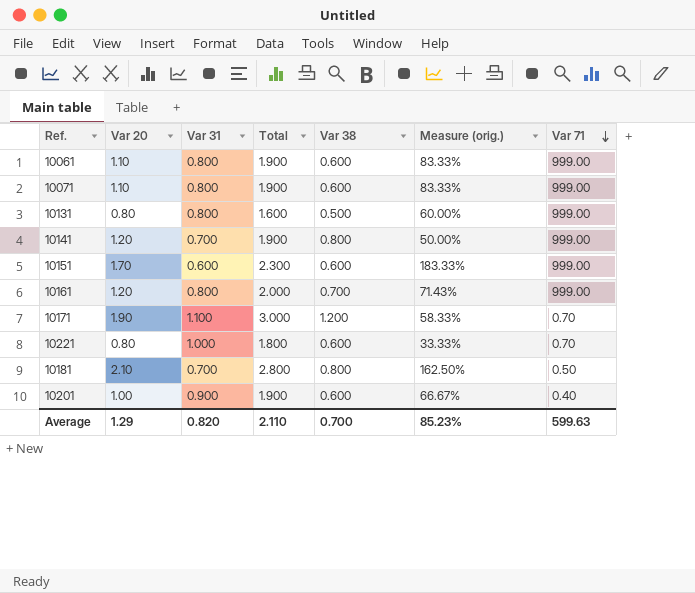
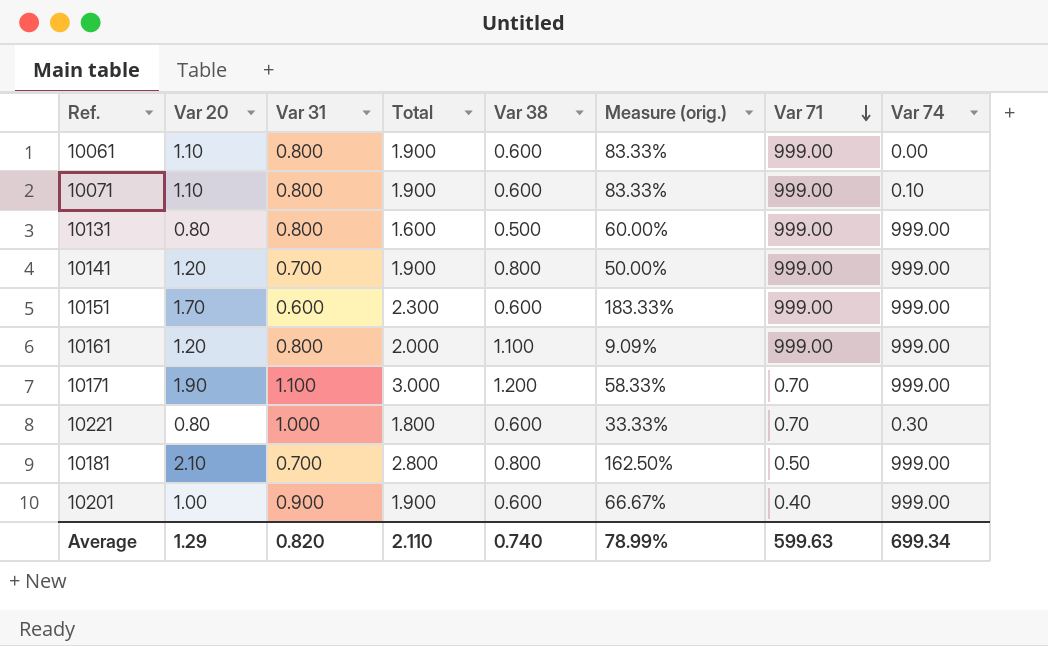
column Var 74 | position: none -> 8
10161 | Var 38: 0.700 -> 1.100
10161 | Measure (orig.): 71.43% -> 9.09%
Average | Var 38: 0.700 -> 0.740
Average | Measure (orig.): 85.23% -> 78.99%

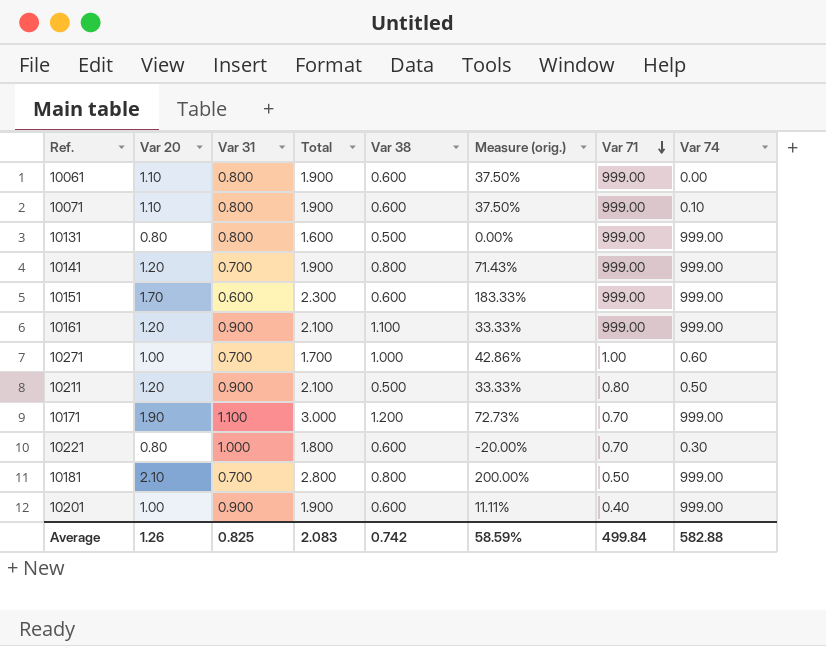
column Measure (orig.) | formula: ([Var 20] - [Var 38]) / [Var 38] -> ([Var 20] - [Var 31]) / [Var 31]
10161 | Var 31: 0.800 -> 0.900
10161 | Total: 2.000 -> 2.100
row 10271: none -> 1.00 | 0.700 | 1.700 | 1.000 | 42.86% | 1.00 | 0.60
row 10211: none -> 1.20 | 0.900 | 2.100 | 0.500 | 33.33% | 0.80 | 0.50
Average | Var 20: 1.29 -> 1.26
Average | Var 31: 0.820 -> 0.825
Average | Total: 2.110 -> 2.083
Average | Var 38: 0.740 -> 0.742
Average | Measure (orig.): 78.99% -> 58.59%
Average | Var 71: 599.63 -> 499.84
Average | Var 74: 699.34 -> 582.88

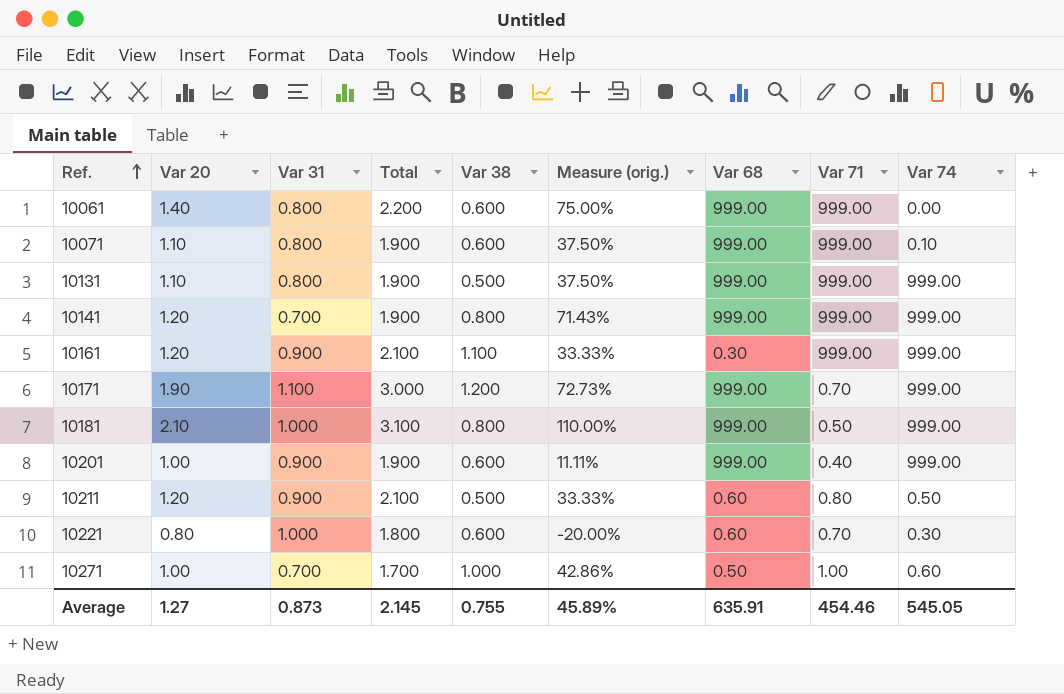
row order: Var 71 descending -> Ref. ascending
column Var 68 | position: none -> 7
row 10151: 1.70 | 0.600 | 2.300 | 0.600 | 183.33% | 999.00 | 999.00 -> none
10061 | Var 20: 1.10 -> 1.40
10061 | Total: 1.900 -> 2.200
10061 | Measure (orig.): 37.50% -> 75.00%
10131 | Var 20: 0.80 -> 1.10
10131 | Total: 1.600 -> 1.900
10131 | Measure (orig.): 0.00% -> 37.50%
10181 | Var 31: 0.700 -> 1.000
10181 | Total: 2.800 -> 3.100
10181 | Measure (orig.): 200.00% -> 110.00%
Average | Var 20: 1.26 -> 1.27
Average | Var 31: 0.825 -> 0.873
Average | Total: 2.083 -> 2.145
Average | Var 38: 0.742 -> 0.755
Average | Measure (orig.): 58.59% -> 45.89%
Average | Var 71: 499.84 -> 454.46
Average | Var 74: 582.88 -> 545.05

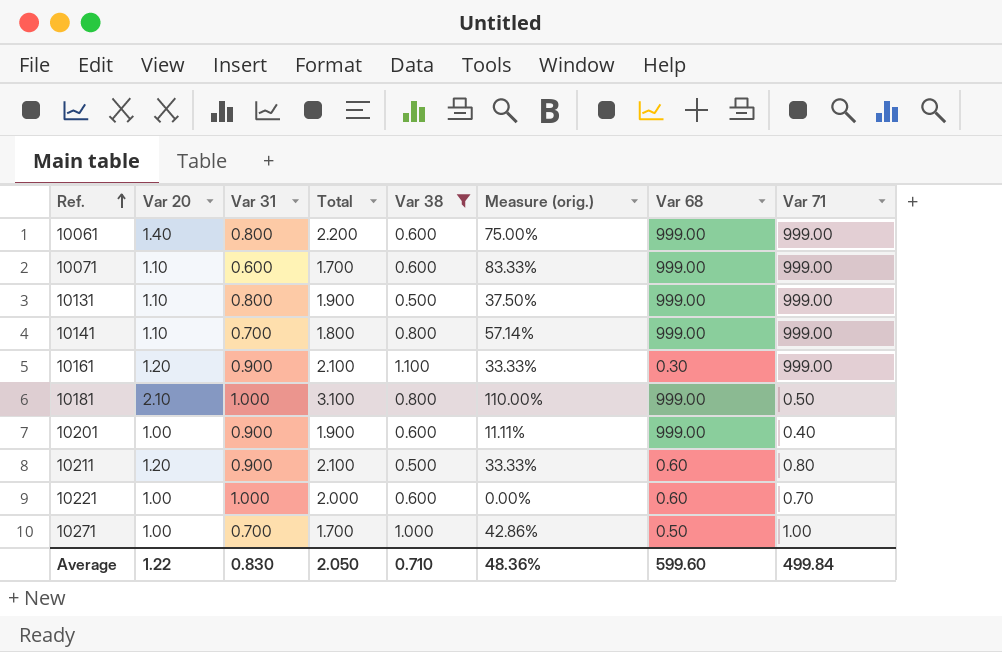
filter: none -> Var 38 != 1.200
column Var 74 | position: 9 -> none
10071 | Var 31: 0.800 -> 0.600
10071 | Total: 1.900 -> 1.700
10071 | Measure (orig.): 37.50% -> 83.33%
10141 | Var 20: 1.20 -> 1.10
10141 | Total: 1.900 -> 1.800
10141 | Measure (orig.): 71.43% -> 57.14%
10221 | Var 20: 0.80 -> 1.00
10221 | Total: 1.800 -> 2.000
10221 | Measure (orig.): -20.00% -> 0.00%
Average | Var 20: 1.27 -> 1.22
Average | Var 31: 0.873 -> 0.830
Average | Total: 2.145 -> 2.050
Average | Var 38: 0.755 -> 0.710
Average | Measure (orig.): 45.89% -> 48.36%
Average | Var 68: 635.91 -> 599.60
Average | Var 71: 454.46 -> 499.84

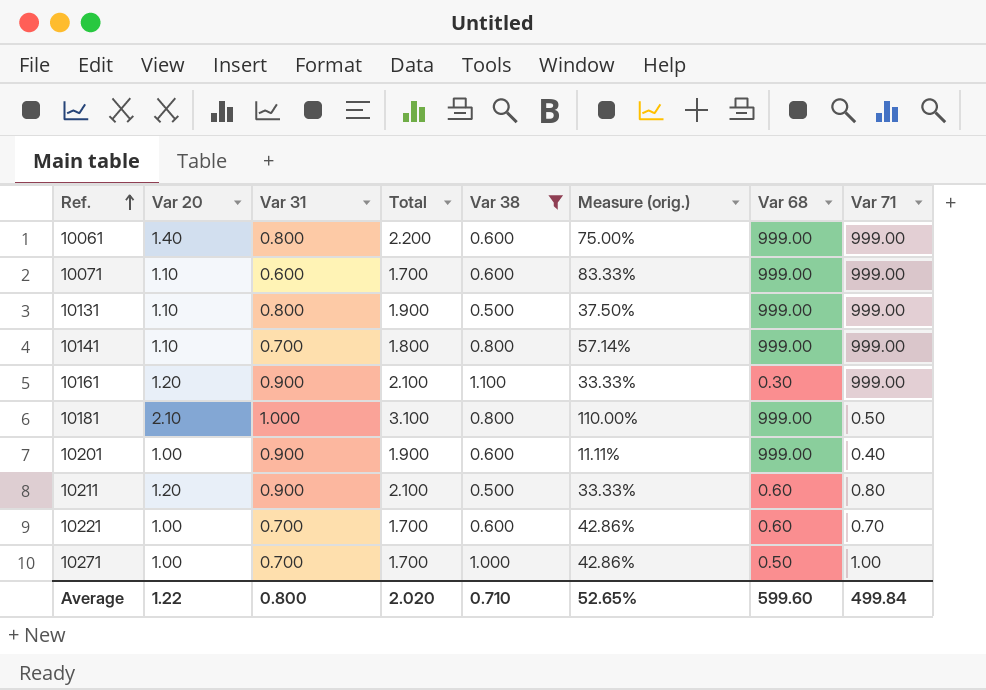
10221 | Var 31: 1.000 -> 0.700
10221 | Total: 2.000 -> 1.700
10221 | Measure (orig.): 0.00% -> 42.86%
Average | Var 31: 0.830 -> 0.800
Average | Total: 2.050 -> 2.020
Average | Measure (orig.): 48.36% -> 52.65%

